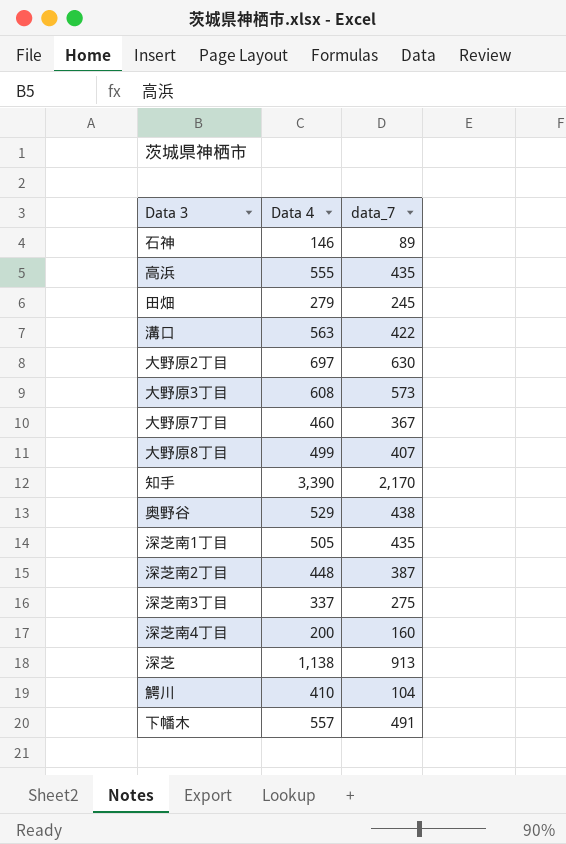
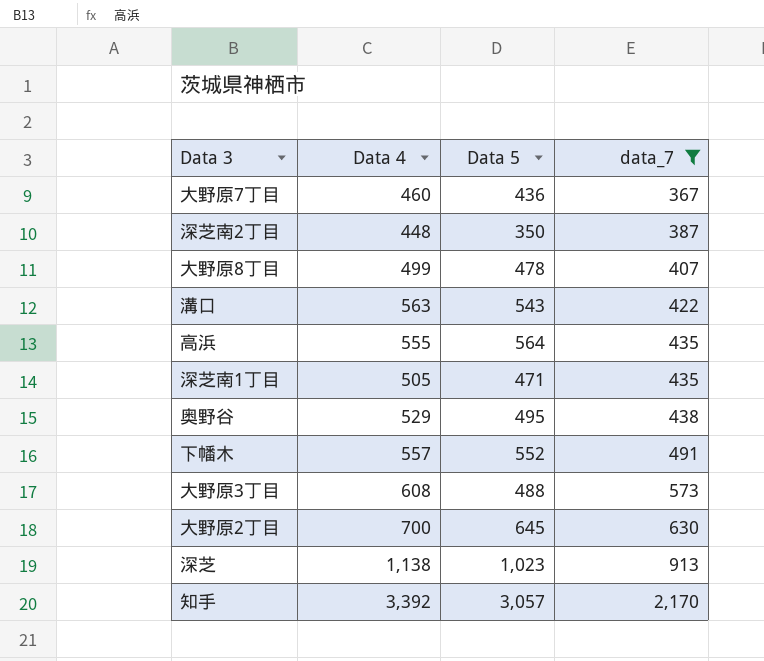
filter: none -> data_7 >= 367
row order: none -> data_7 ascending
column Data 5 | position: none -> 3
大野原2丁目 | Data 4: 697 -> 700
知手 | Data 4: 3,390 -> 3,392

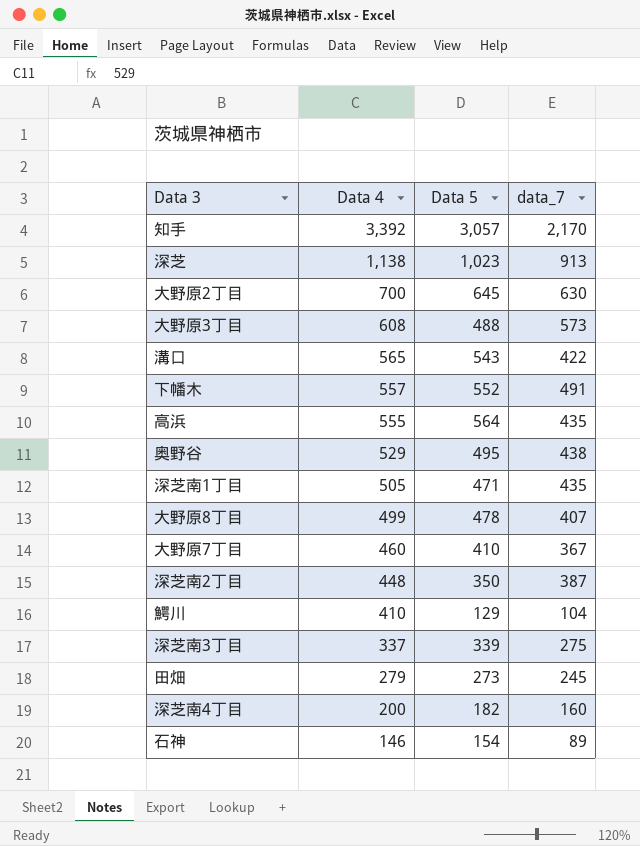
filter: data_7 >= 367 -> none
row order: data_7 ascending -> Data 4 descending
溝口 | Data 4: 563 -> 565
大野原7丁目 | Data 5: 436 -> 410

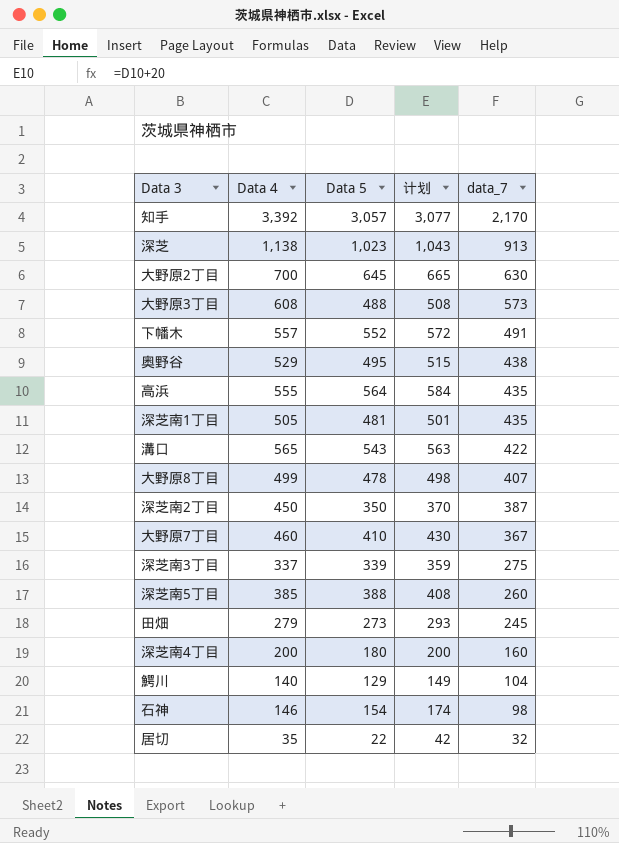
row order: Data 4 descending -> data_7 descending
column 计划 | formula: none -> [Data 5] + 20
深芝南1丁目 | Data 5: 471 -> 481
深芝南2丁目 | Data 4: 448 -> 450
row 深芝南5丁目: none -> 385 | 388 | 408 | 260
深芝南4丁目 | Data 5: 182 -> 180
鰐川 | Data 4: 410 -> 140
石神 | data_7: 89 -> 98
row 居切: none -> 35 | 22 | 42 | 32

